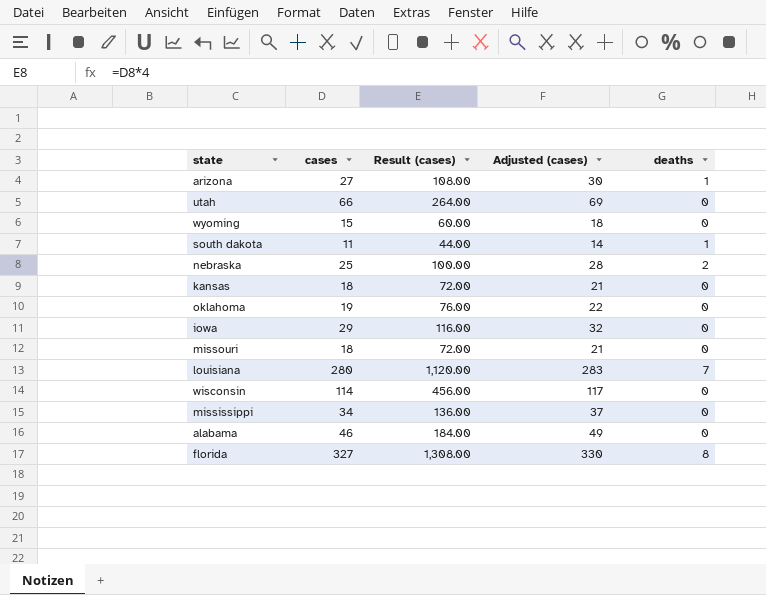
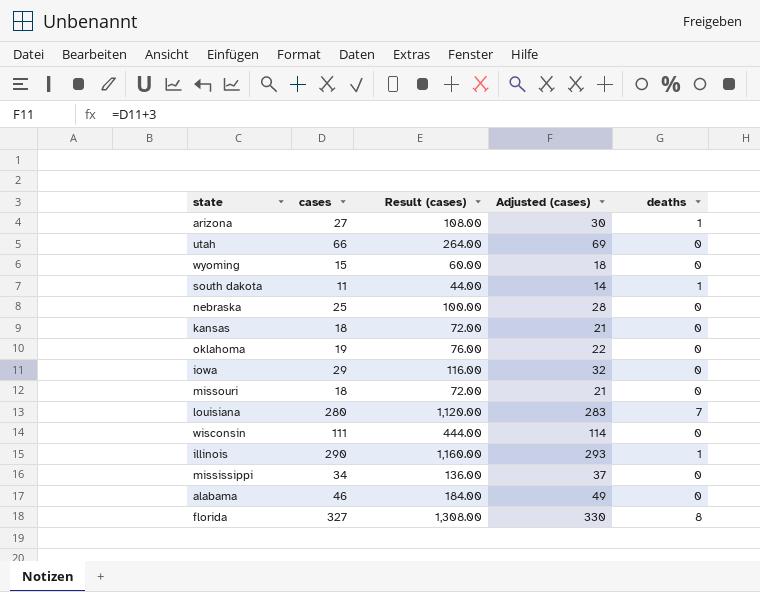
nebraska | deaths: 2 -> 0
wisconsin | cases: 114 -> 111
wisconsin | Result (cases): 456.00 -> 444.00
wisconsin | Adjusted (cases): 117 -> 114
row illinois: none -> 290 | 1,160.00 | 293 | 1

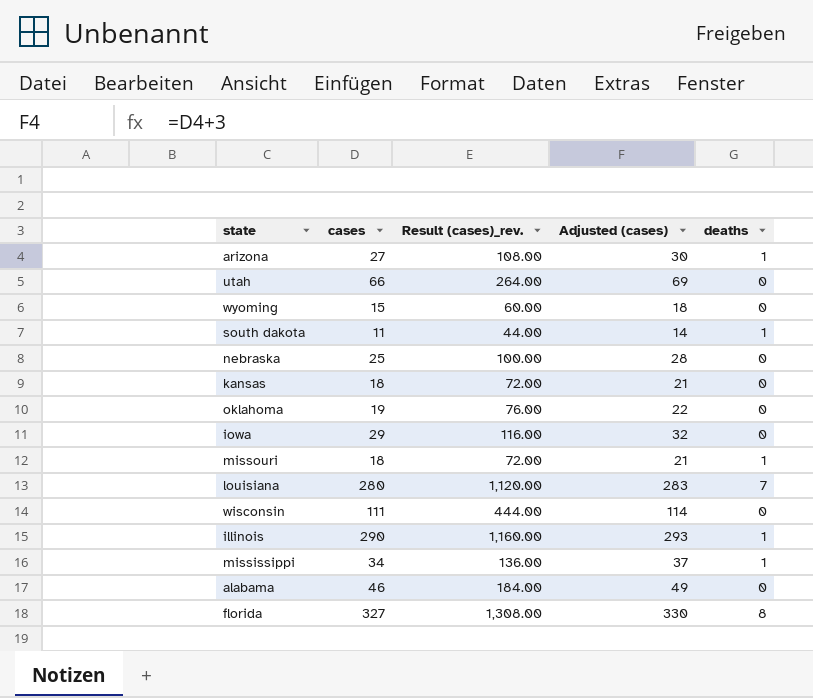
column name: Result (cases) -> Result (cases)_rev.
missouri | deaths: 0 -> 1
mississippi | deaths: 0 -> 1

